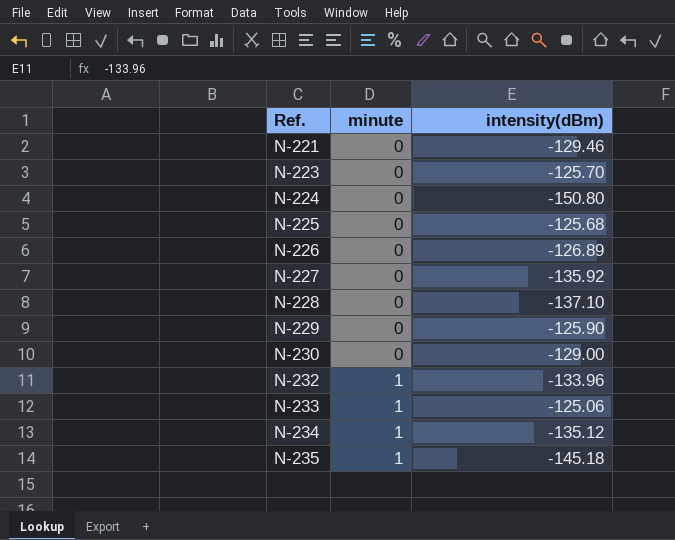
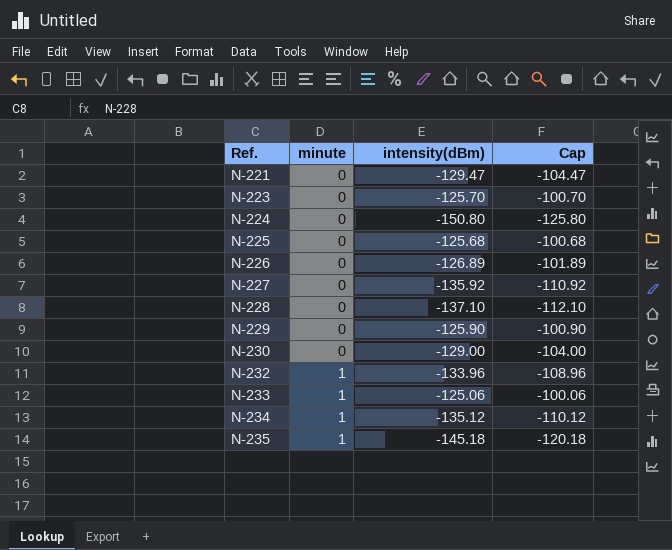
column Cap | formula: none -> [intensity(dBm)] + 25
N-221 | intensity(dBm): -129.46 -> -129.47

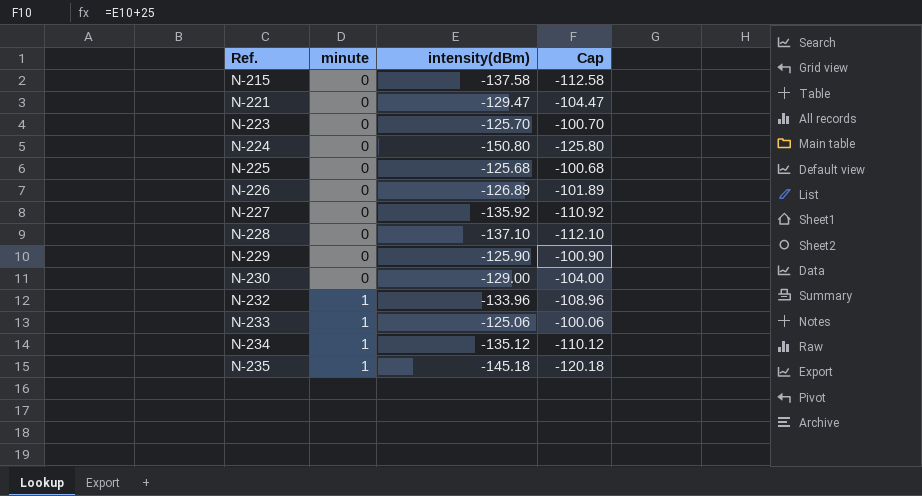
row N-215: none -> 0 | -137.58 | -112.58

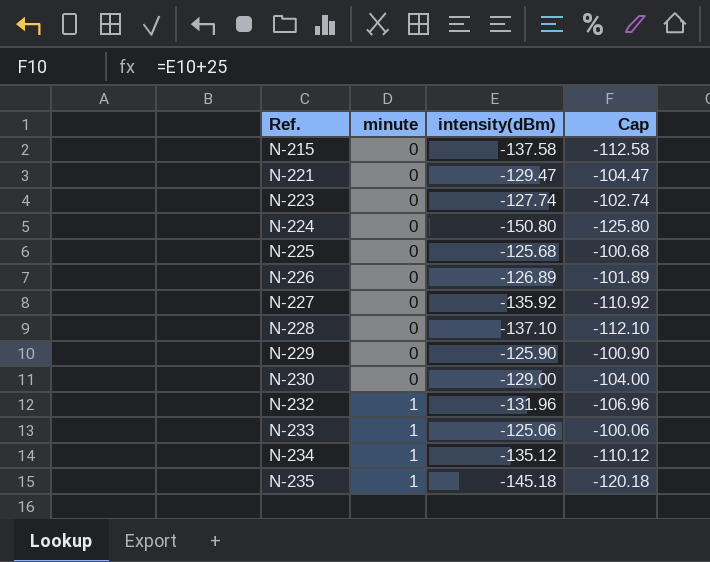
N-223 | intensity(dBm): -125.70 -> -127.74
N-223 | Cap: -100.70 -> -102.74
N-232 | intensity(dBm): -133.96 -> -131.96
N-232 | Cap: -108.96 -> -106.96

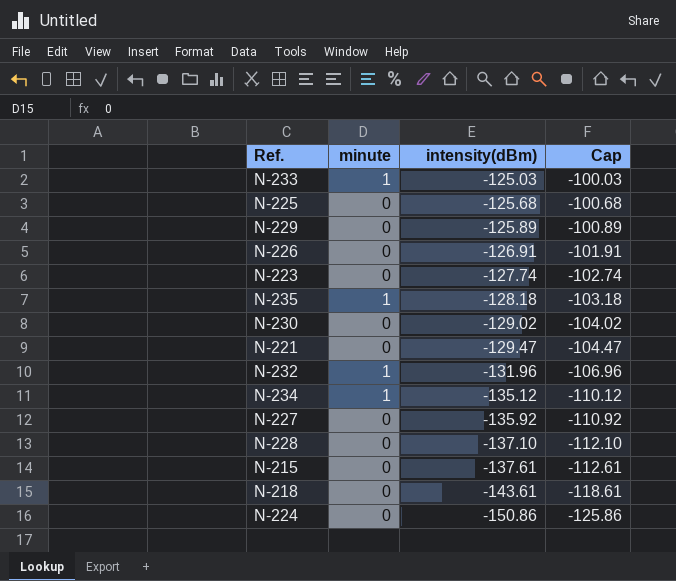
row order: Ref. ascending -> intensity(dBm) descending
N-233 | intensity(dBm): -125.06 -> -125.03
N-233 | Cap: -100.06 -> -100.03
N-229 | intensity(dBm): -125.90 -> -125.89
N-229 | Cap: -100.90 -> -100.89
N-226 | intensity(dBm): -126.89 -> -126.91
N-226 | Cap: -101.89 -> -101.91
N-235 | intensity(dBm): -145.18 -> -128.18
N-235 | Cap: -120.18 -> -103.18
N-230 | intensity(dBm): -129.00 -> -129.02
N-230 | Cap: -104.00 -> -104.02
N-215 | intensity(dBm): -137.58 -> -137.61
N-215 | Cap: -112.58 -> -112.61
row N-218: none -> 0 | -143.61 | -118.61
N-224 | intensity(dBm): -150.80 -> -150.86
N-224 | Cap: -125.80 -> -125.86

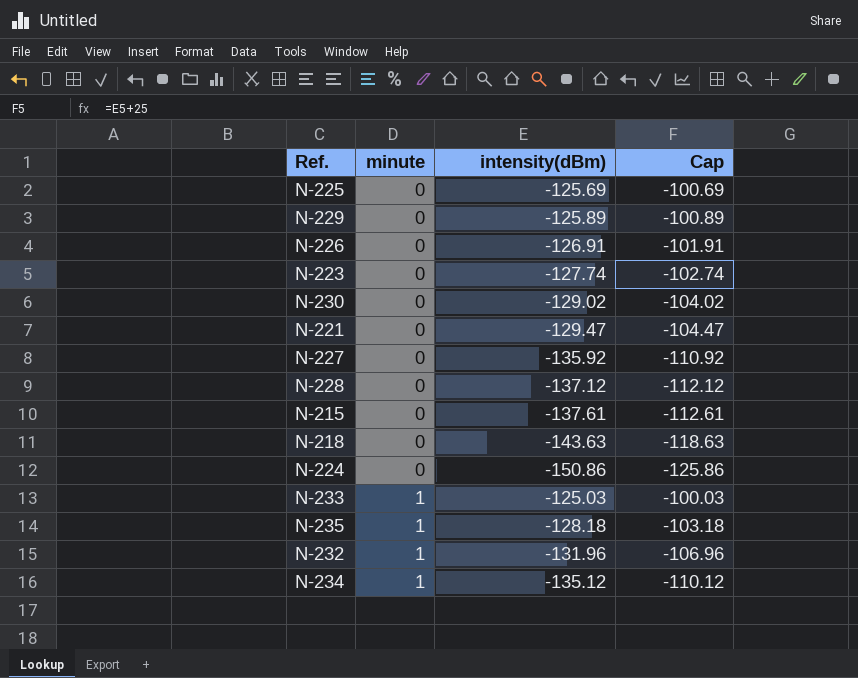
row order: intensity(dBm) descending -> minute ascending
N-225 | intensity(dBm): -125.68 -> -125.69
N-225 | Cap: -100.68 -> -100.69
N-228 | intensity(dBm): -137.10 -> -137.12
N-228 | Cap: -112.10 -> -112.12
N-218 | intensity(dBm): -143.61 -> -143.63
N-218 | Cap: -118.61 -> -118.63

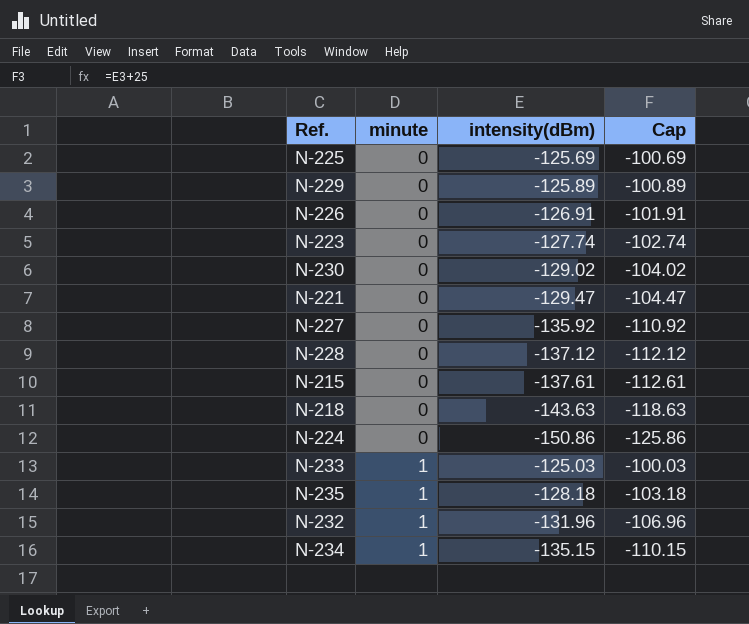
N-234 | intensity(dBm): -135.12 -> -135.15
N-234 | Cap: -110.12 -> -110.15

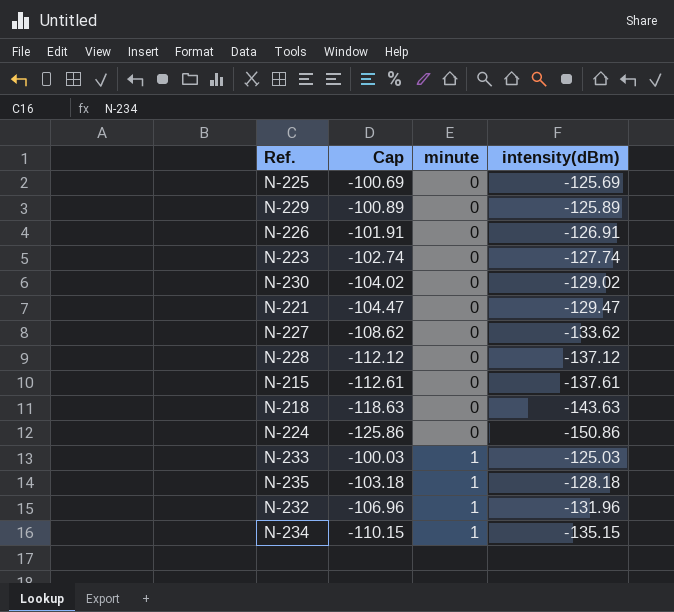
column Cap | position: 4 -> 2
N-227 | Cap: -110.92 -> -108.62
N-227 | intensity(dBm): -135.92 -> -133.62

